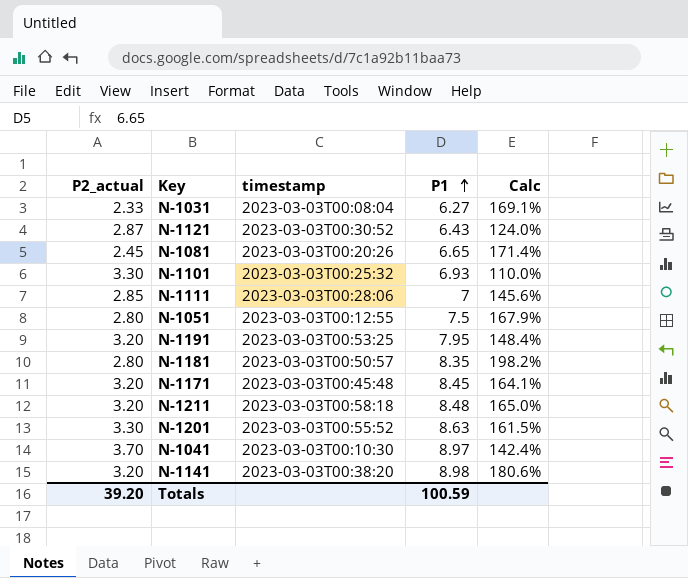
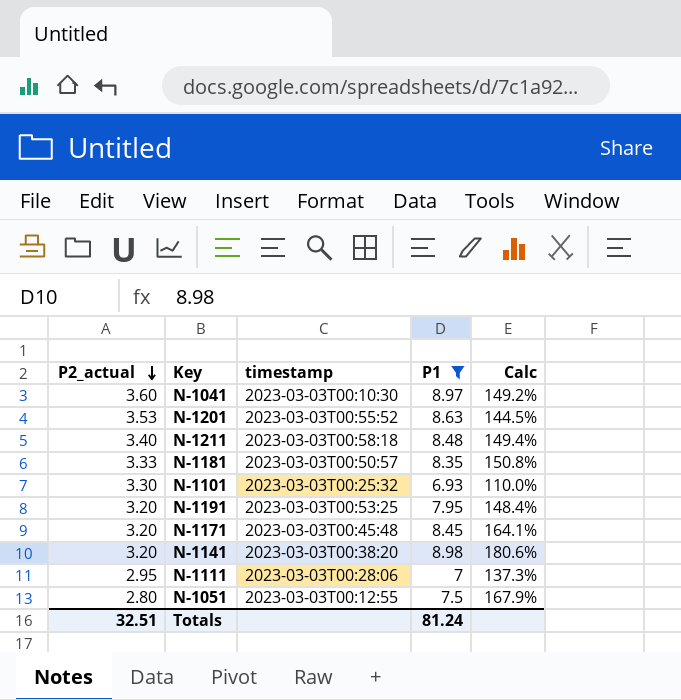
filter: none -> P1 >= 6.93
row order: P1 ascending -> P2_actual descending
N-1041 | P2_actual: 3.70 -> 3.60
N-1041 | Calc: 142.4% -> 149.2%
N-1201 | P2_actual: 3.30 -> 3.53
N-1201 | Calc: 161.5% -> 144.5%
N-1211 | P2_actual: 3.20 -> 3.40
N-1211 | Calc: 165.0% -> 149.4%
N-1181 | P2_actual: 2.80 -> 3.33
N-1181 | Calc: 198.2% -> 150.8%
N-1111 | P2_actual: 2.85 -> 2.95
N-1111 | Calc: 145.6% -> 137.3%
Totals | P2_actual: 39.20 -> 32.51
Totals | P1: 100.59 -> 81.24

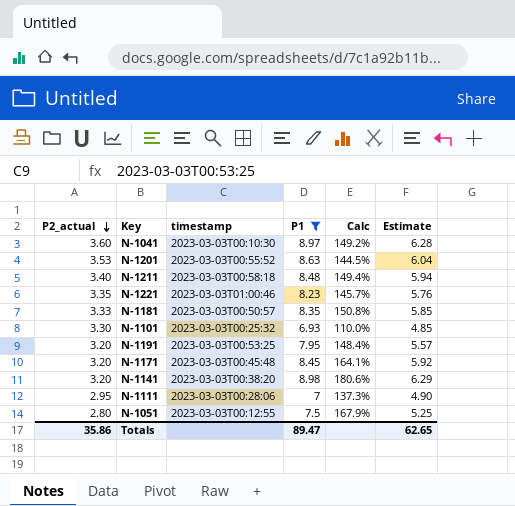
column Estimate | formula: none -> [P1] * 0.7
row N-1221: none -> 3.35 | 2023-03-03T01:00:46 | 8.23 | 145.7% | 5.76
Totals | P2_actual: 32.51 -> 35.86
Totals | P1: 81.24 -> 89.47

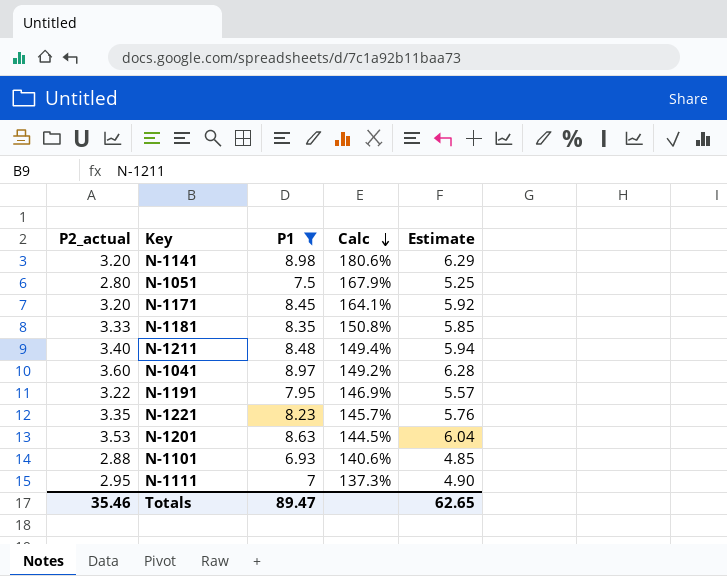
row order: P2_actual descending -> Calc descending
column timestamp | position: 3 -> none
N-1191 | P2_actual: 3.20 -> 3.22
N-1191 | Calc: 148.4% -> 146.9%
N-1101 | P2_actual: 3.30 -> 2.88
N-1101 | Calc: 110.0% -> 140.6%
Totals | P2_actual: 35.86 -> 35.46

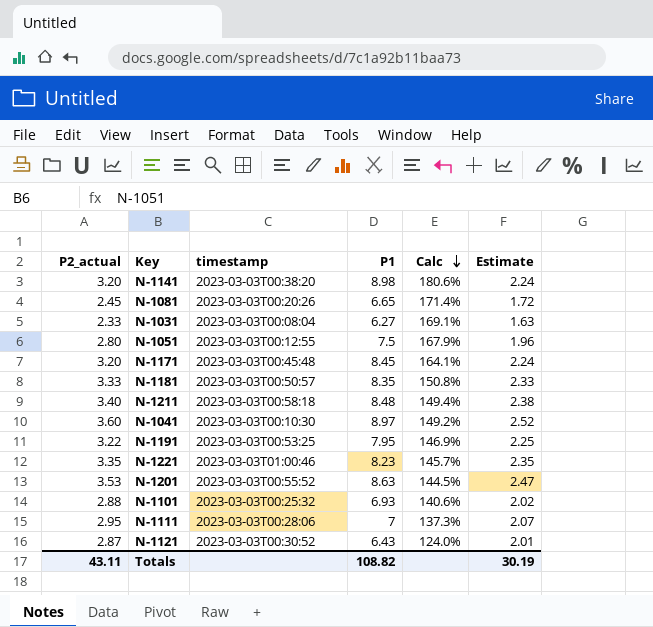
filter: P1 >= 6.93 -> none
column timestamp | position: none -> 3
column Estimate | formula: [P1] * 0.7 -> [P2_actual] * 0.7
Totals | P2_actual: 35.46 -> 43.11
Totals | P1: 89.47 -> 108.82
Totals | Estimate: 62.65 -> 30.19

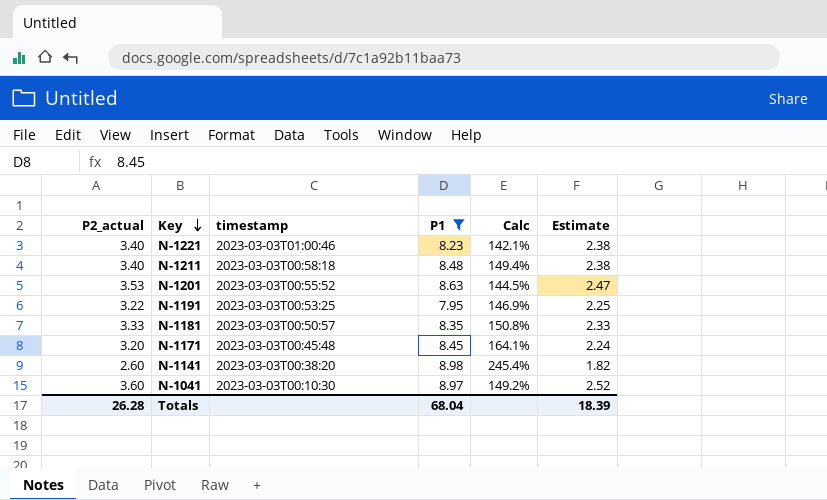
filter: none -> P1 >= 7.95
row order: Calc descending -> Key descending
N-1221 | P2_actual: 3.35 -> 3.40
N-1221 | Calc: 145.7% -> 142.1%
N-1221 | Estimate: 2.35 -> 2.38
N-1141 | P2_actual: 3.20 -> 2.60
N-1141 | Calc: 180.6% -> 245.4%
N-1141 | Estimate: 2.24 -> 1.82
Totals | P2_actual: 43.11 -> 26.28
Totals | P1: 108.82 -> 68.04
Totals | Estimate: 30.19 -> 18.39

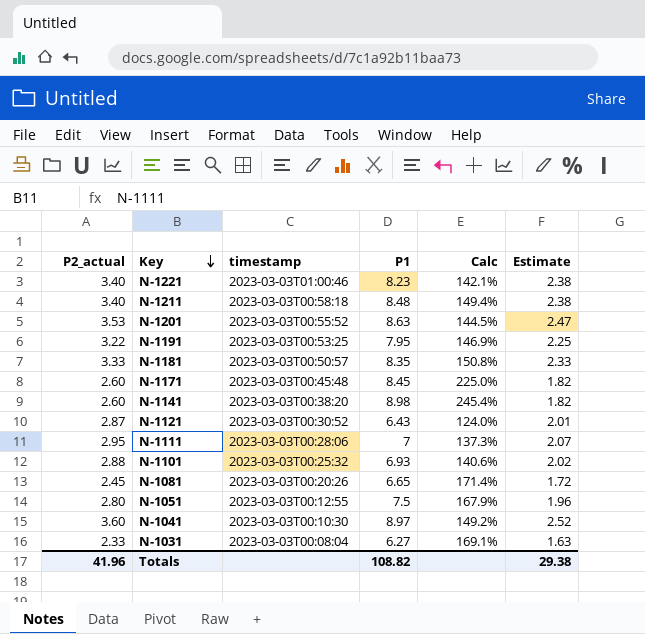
filter: P1 >= 7.95 -> none
N-1171 | P2_actual: 3.20 -> 2.60
N-1171 | Calc: 164.1% -> 225.0%
N-1171 | Estimate: 2.24 -> 1.82
Totals | P2_actual: 26.28 -> 41.96
Totals | P1: 68.04 -> 108.82
Totals | Estimate: 18.39 -> 29.38

